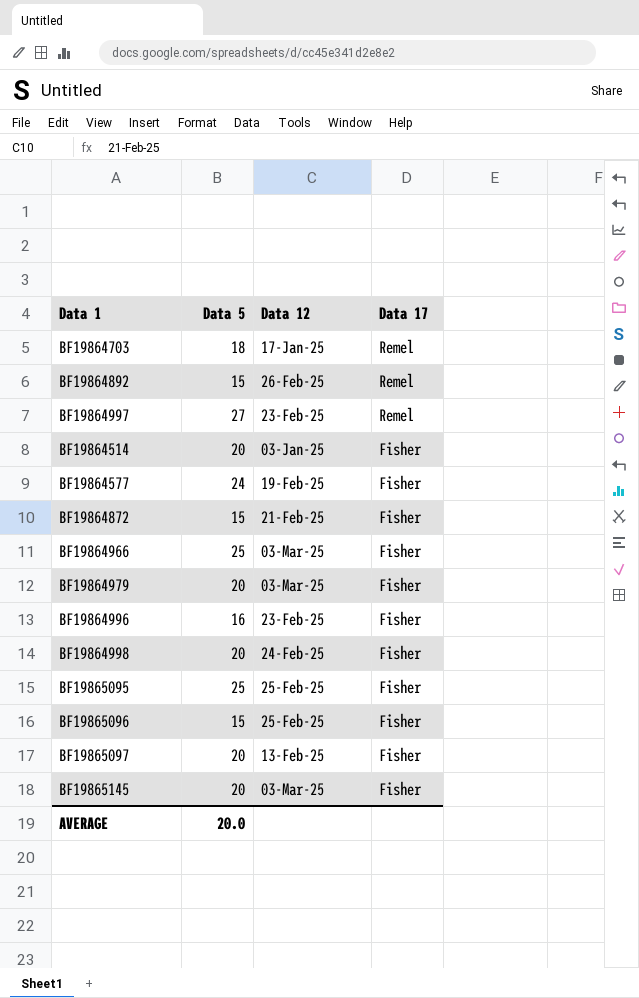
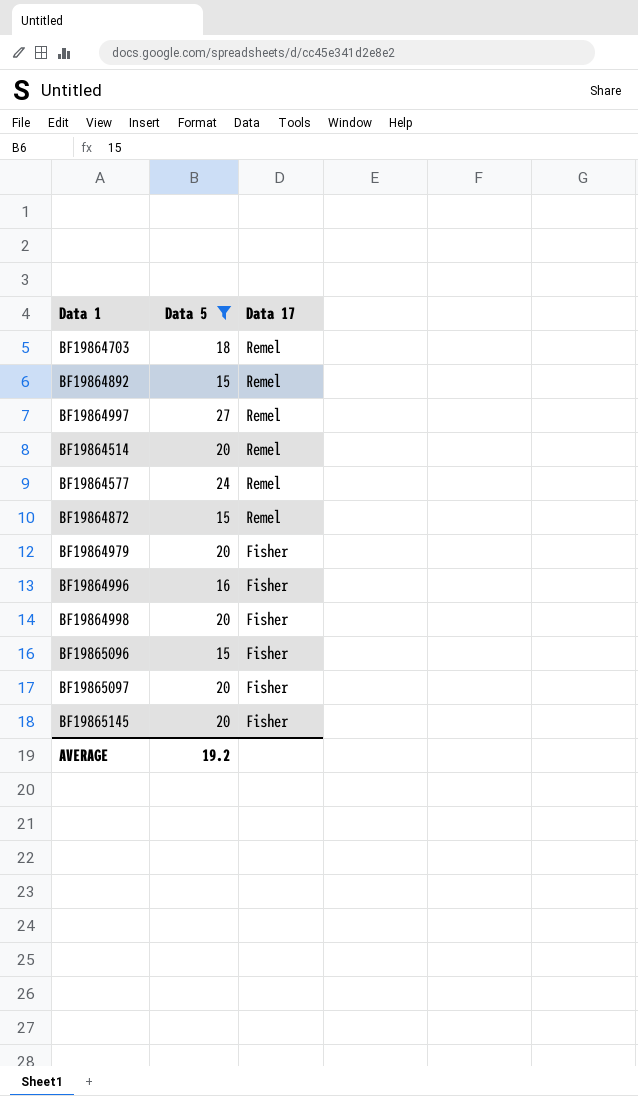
filter: none -> Data 5 != 25
column Data 12 | position: 3 -> none
BF19864514 | Data 17: Fisher -> Remel
BF19864577 | Data 17: Fisher -> Remel
BF19864872 | Data 17: Fisher -> Remel
AVERAGE | Data 5: 20.0 -> 19.2

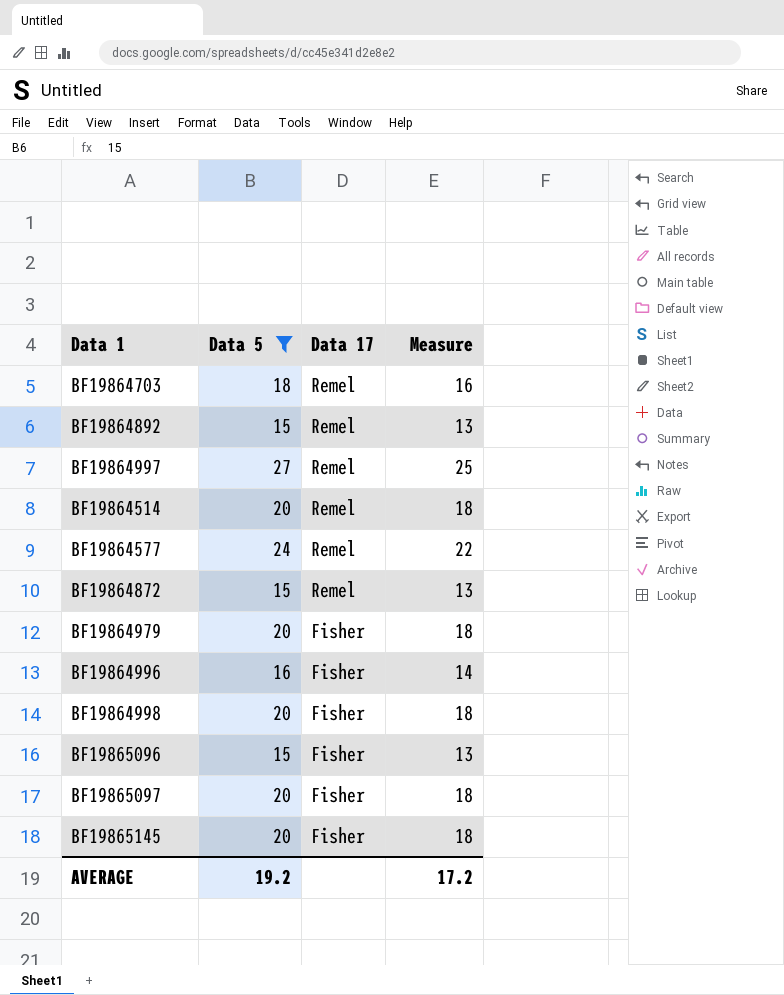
column Measure | formula: none -> [Data 5] - 2

